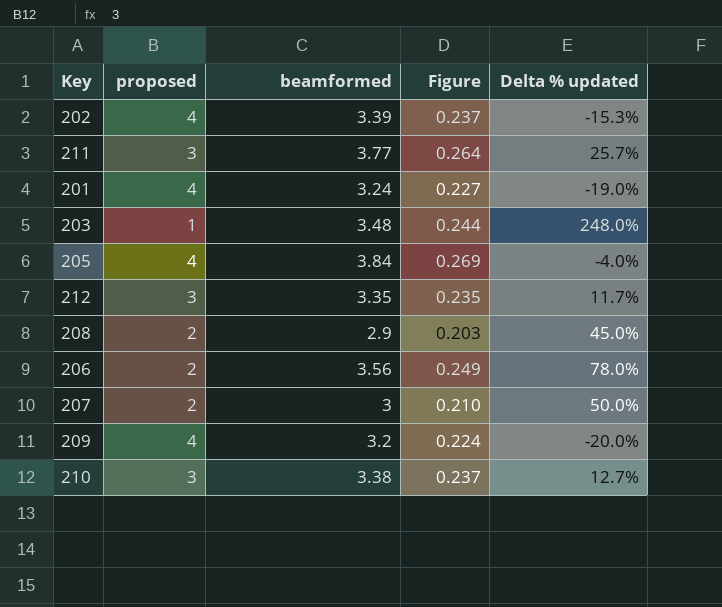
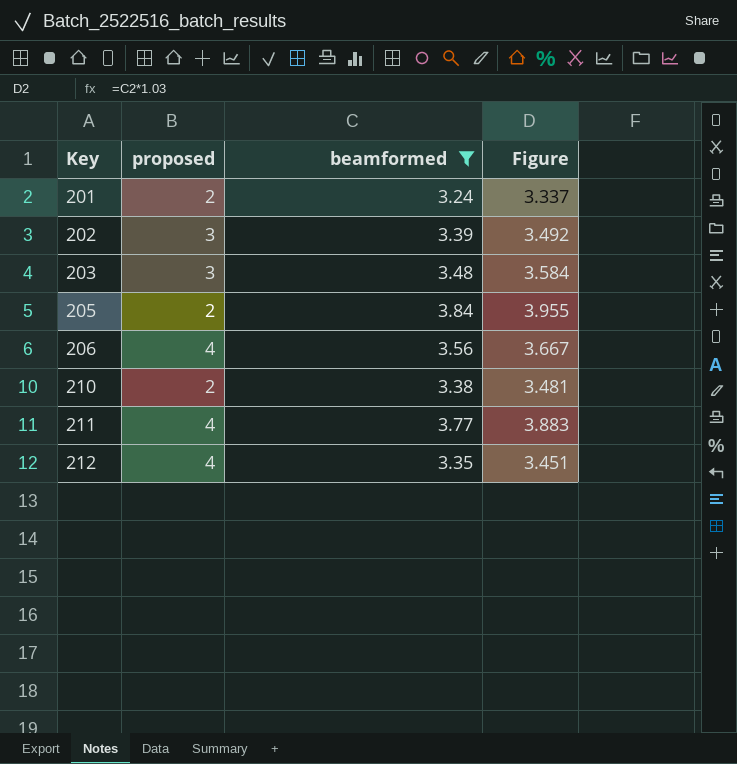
filter: none -> beamformed >= 3.24
row order: none -> Key ascending
column Delta % updated | formula: ([beamformed] - [proposed]) / [proposed] -> none
column Figure | formula: [beamformed] * 0.07 -> [beamformed] * 1.03
201 | proposed: 4 -> 2
202 | proposed: 4 -> 3
203 | proposed: 1 -> 3
205 | proposed: 4 -> 2
206 | proposed: 2 -> 4
210 | proposed: 3 -> 2
211 | proposed: 3 -> 4
212 | proposed: 3 -> 4

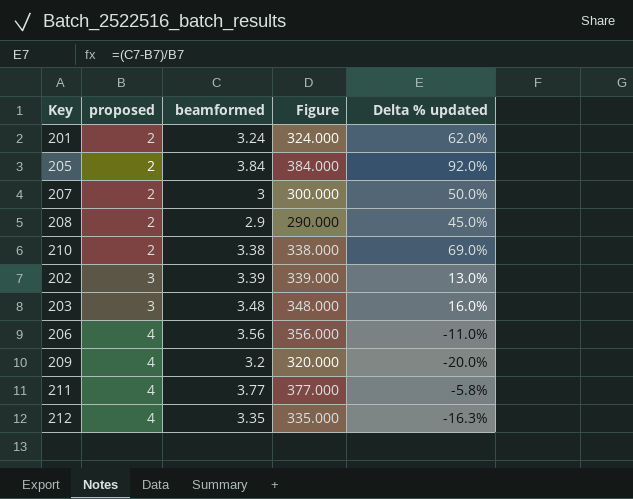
filter: beamformed >= 3.24 -> none
row order: Key ascending -> proposed ascending
column Figure | formula: [beamformed] * 1.03 -> [beamformed] * 100
column Delta % updated | formula: none -> ([beamformed] - [proposed]) / [proposed]

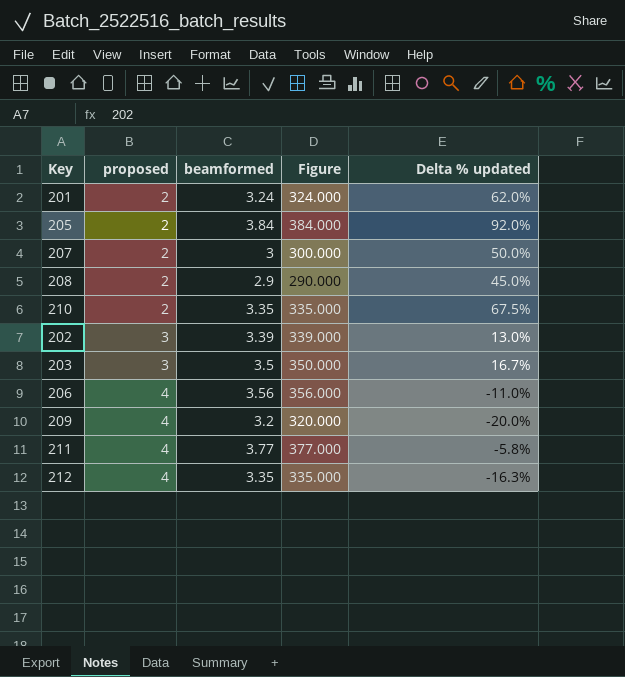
210 | beamformed: 3.38 -> 3.35
210 | Figure: 338.000 -> 335.000
210 | Delta % updated: 69.0% -> 67.5%
203 | beamformed: 3.48 -> 3.5
203 | Figure: 348.000 -> 350.000
203 | Delta % updated: 16.0% -> 16.7%

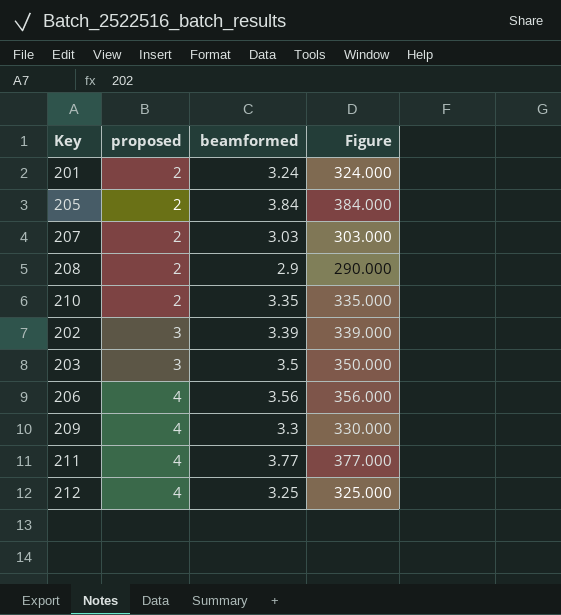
column Delta % updated | formula: ([beamformed] - [proposed]) / [proposed] -> none
207 | beamformed: 3 -> 3.03
207 | Figure: 300.000 -> 303.000
209 | beamformed: 3.2 -> 3.3
209 | Figure: 320.000 -> 330.000
212 | beamformed: 3.35 -> 3.25
212 | Figure: 335.000 -> 325.000

